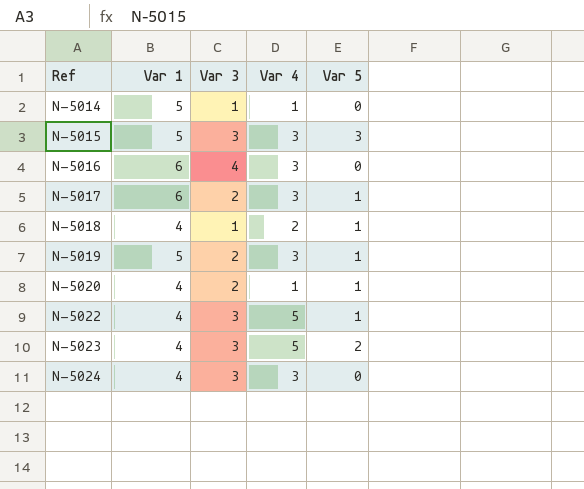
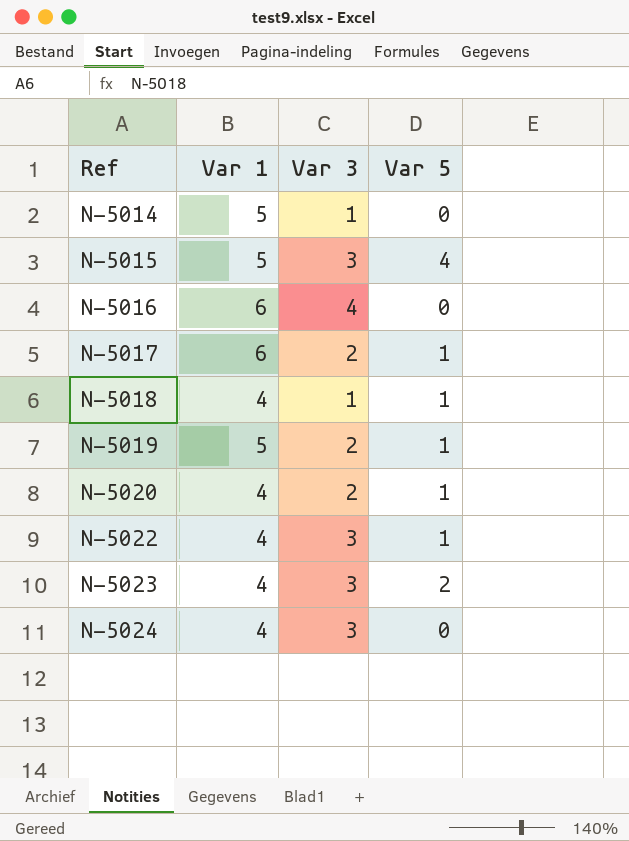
column Var 4 | position: 4 -> none
N-5015 | Var 5: 3 -> 4

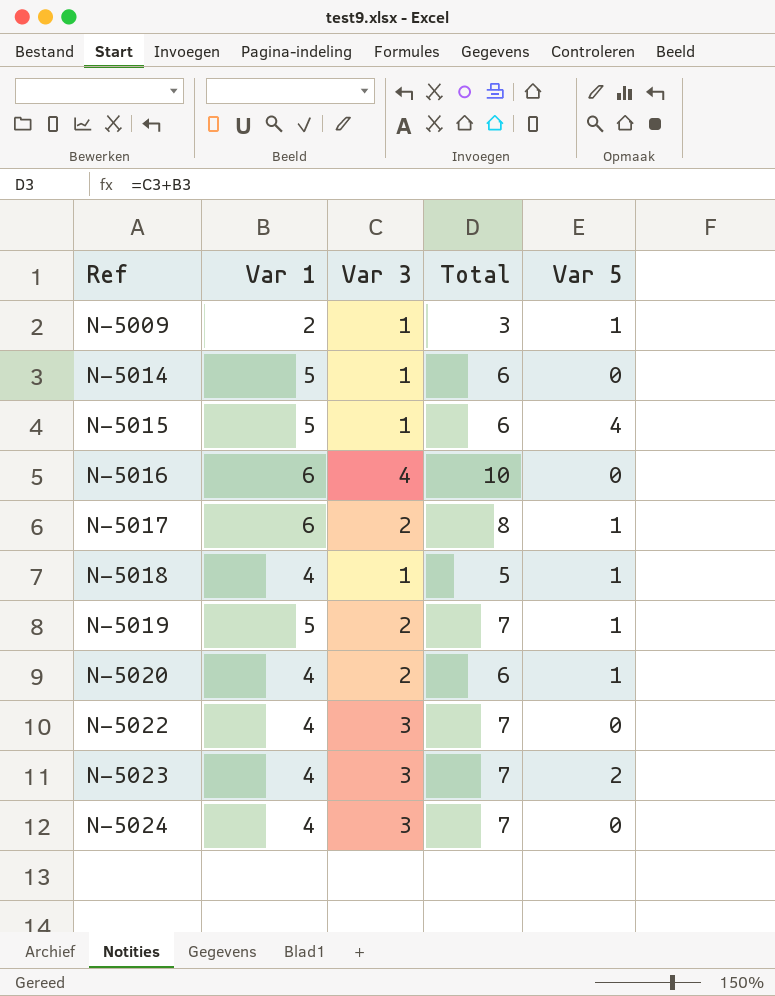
column Total | formula: none -> [Var 1] + [Var 3]
row N-5009: none -> 2 | 1 | 3 | 1
N-5015 | Var 3: 3 -> 1
N-5022 | Var 5: 1 -> 0

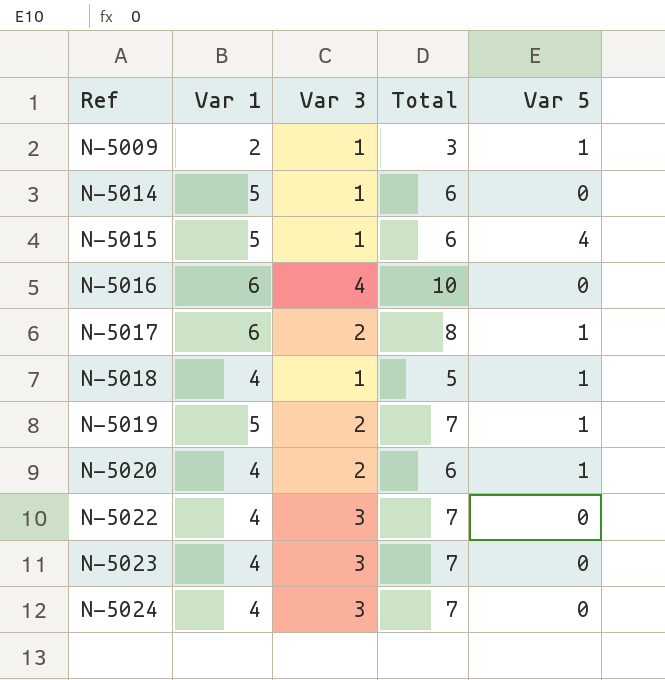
N-5023 | Var 5: 2 -> 0

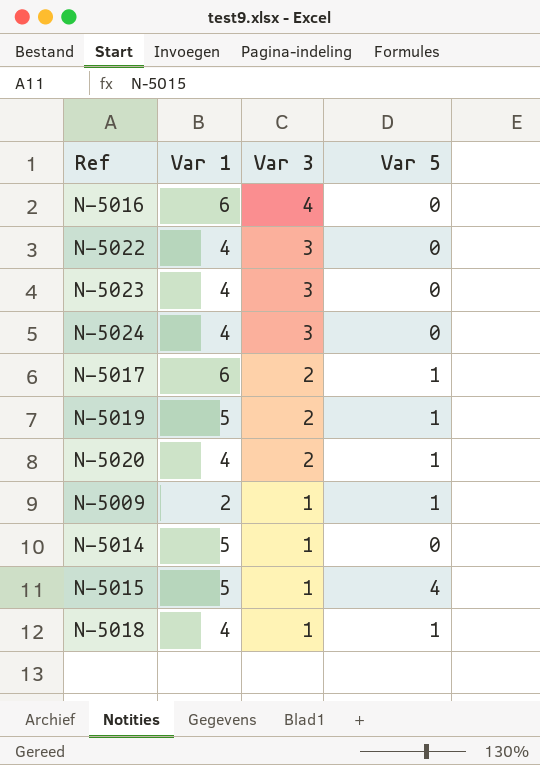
row order: Ref ascending -> Var 3 descending
column Total | formula: [Var 1] + [Var 3] -> none

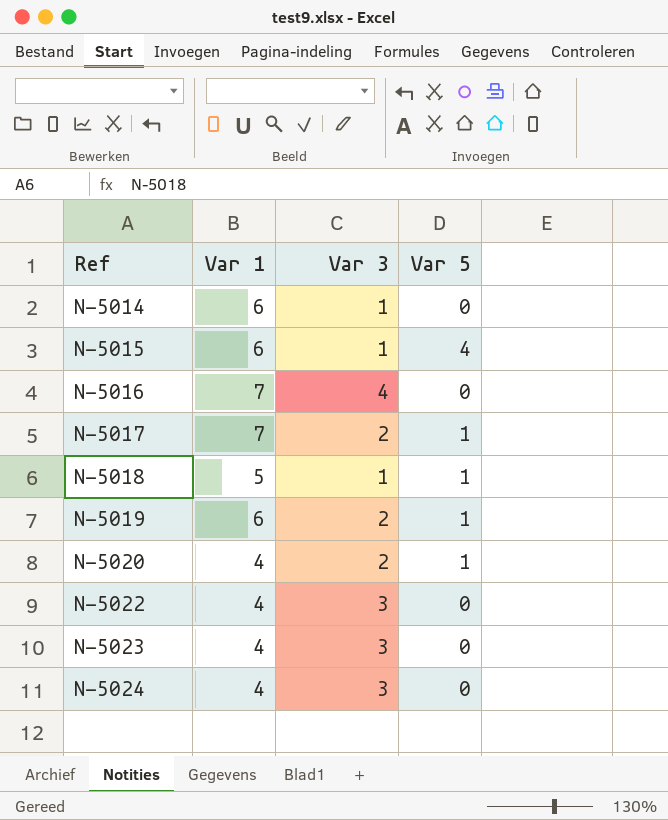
row order: Var 3 descending -> Ref ascending
row N-5009: 2 | 1 | 1 -> none
N-5014 | Var 1: 5 -> 6
N-5015 | Var 1: 5 -> 6
N-5016 | Var 1: 6 -> 7
N-5017 | Var 1: 6 -> 7
N-5018 | Var 1: 4 -> 5
N-5019 | Var 1: 5 -> 6

